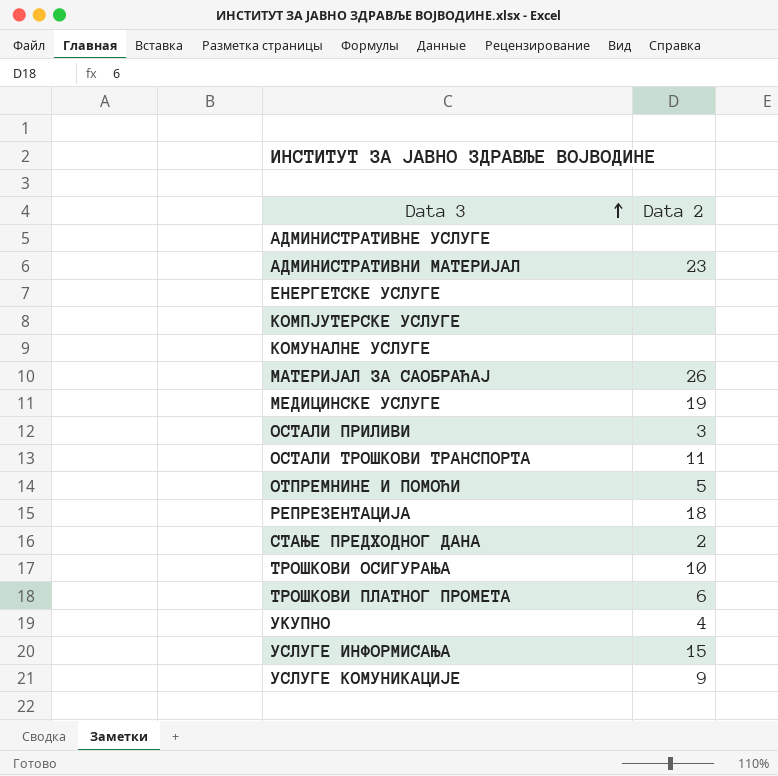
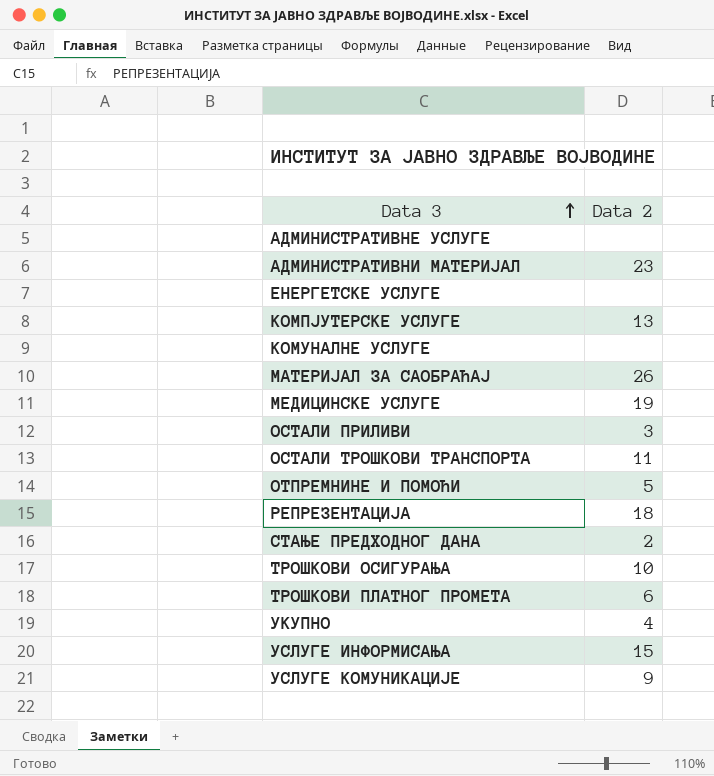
КОМПЈУТЕРСКЕ УСЛУГЕ | Data 2: none -> 13

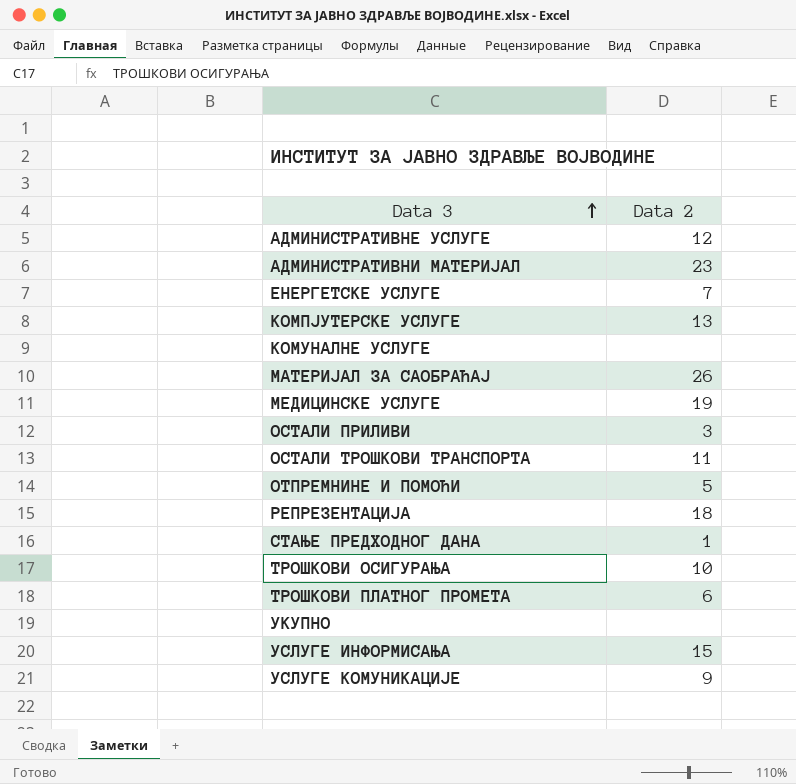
АДМИНИСТРАТИВНЕ УСЛУГЕ | Data 2: none -> 12
ЕНЕРГЕТСКЕ УСЛУГЕ | Data 2: none -> 7
СТАЊЕ ПРЕДХОДНОГ ДАНА | Data 2: 2 -> 1
УКУПНО | Data 2: 4 -> none

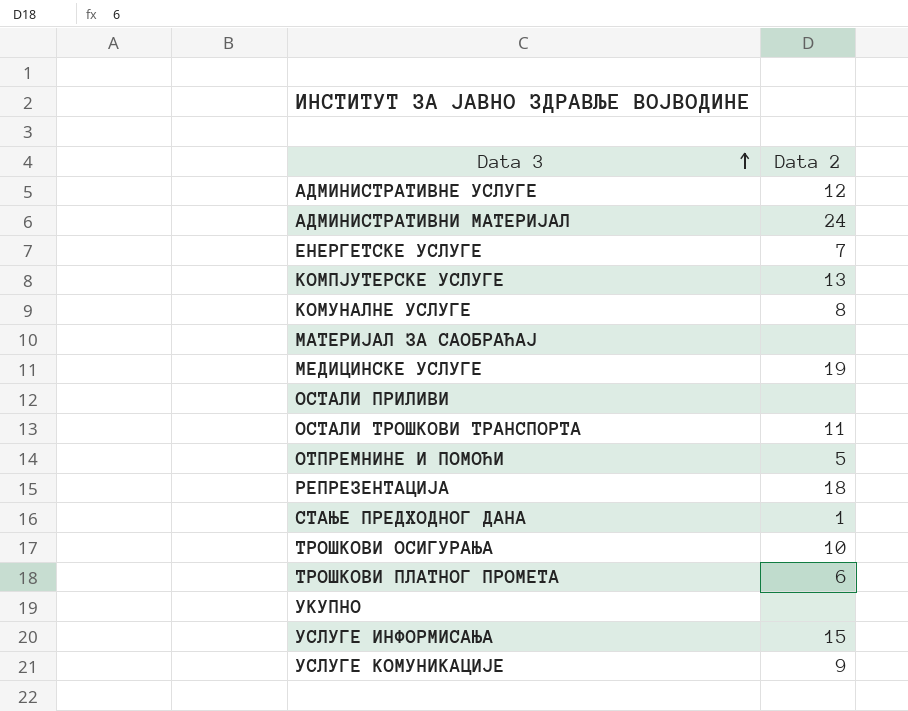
АДМИНИСТРАТИВНИ МАТЕРИЈАЛ | Data 2: 23 -> 24
КОМУНАЛНЕ УСЛУГЕ | Data 2: none -> 8
МАТЕРИЈАЛ ЗА САОБРАЋАЈ | Data 2: 26 -> none
ОСТАЛИ ПРИЛИВИ | Data 2: 3 -> none

